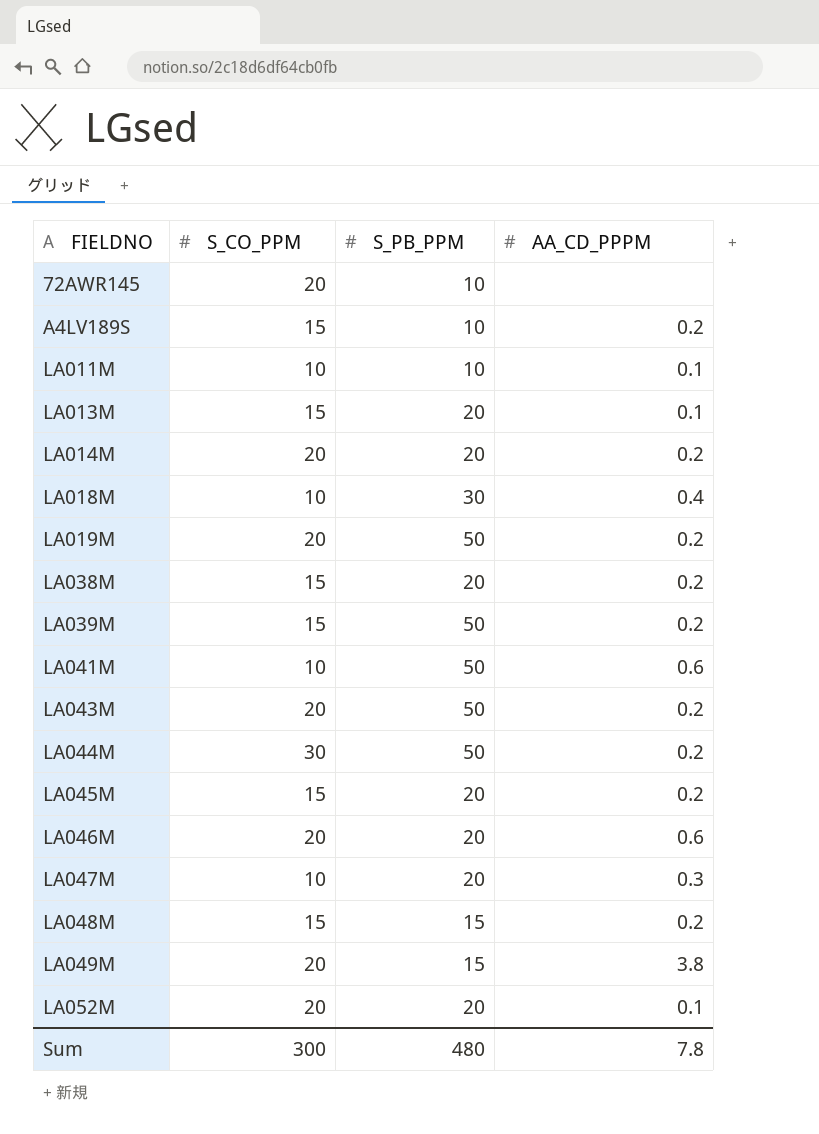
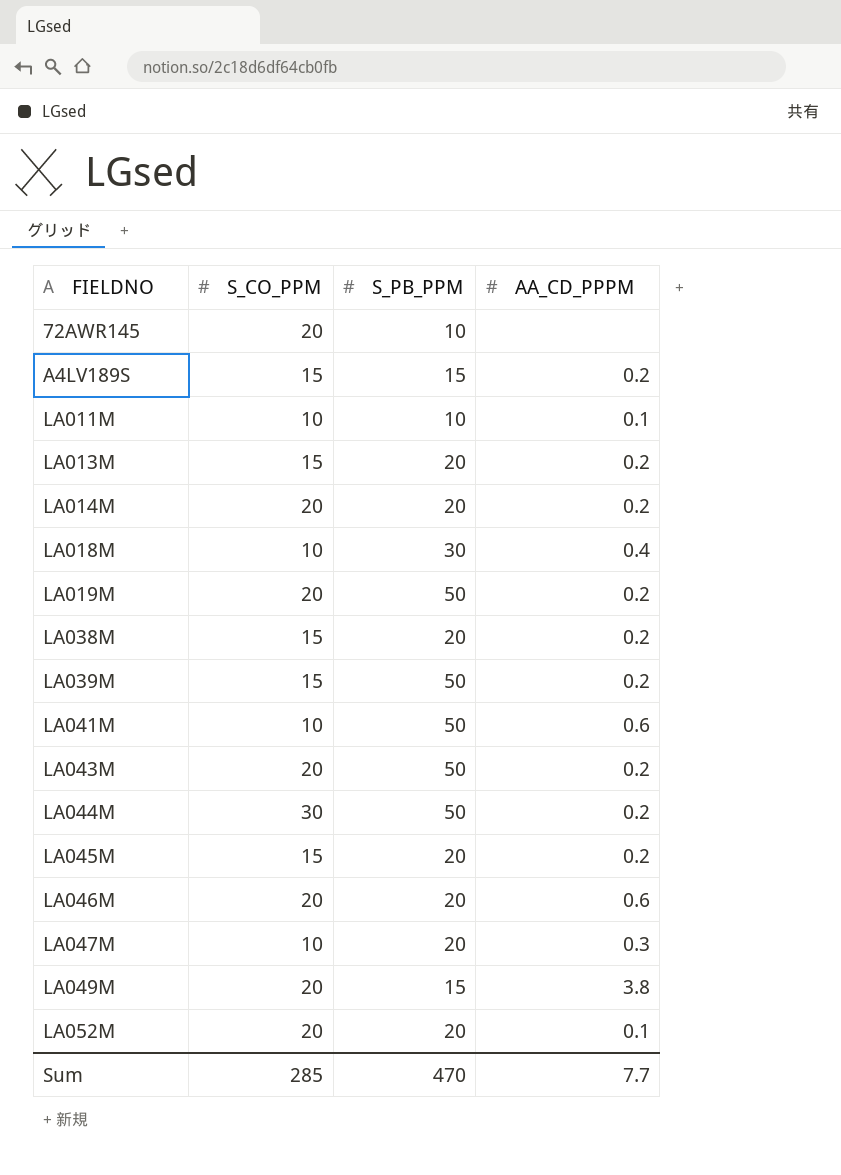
row LA048M: 15 | 15 | 0.2 -> none
A4LV189S | S_PB_PPM: 10 -> 15
LA013M | AA_CD_PPPM: 0.1 -> 0.2
Sum | S_CO_PPM: 300 -> 285
Sum | S_PB_PPM: 480 -> 470
Sum | AA_CD_PPPM: 7.8 -> 7.7

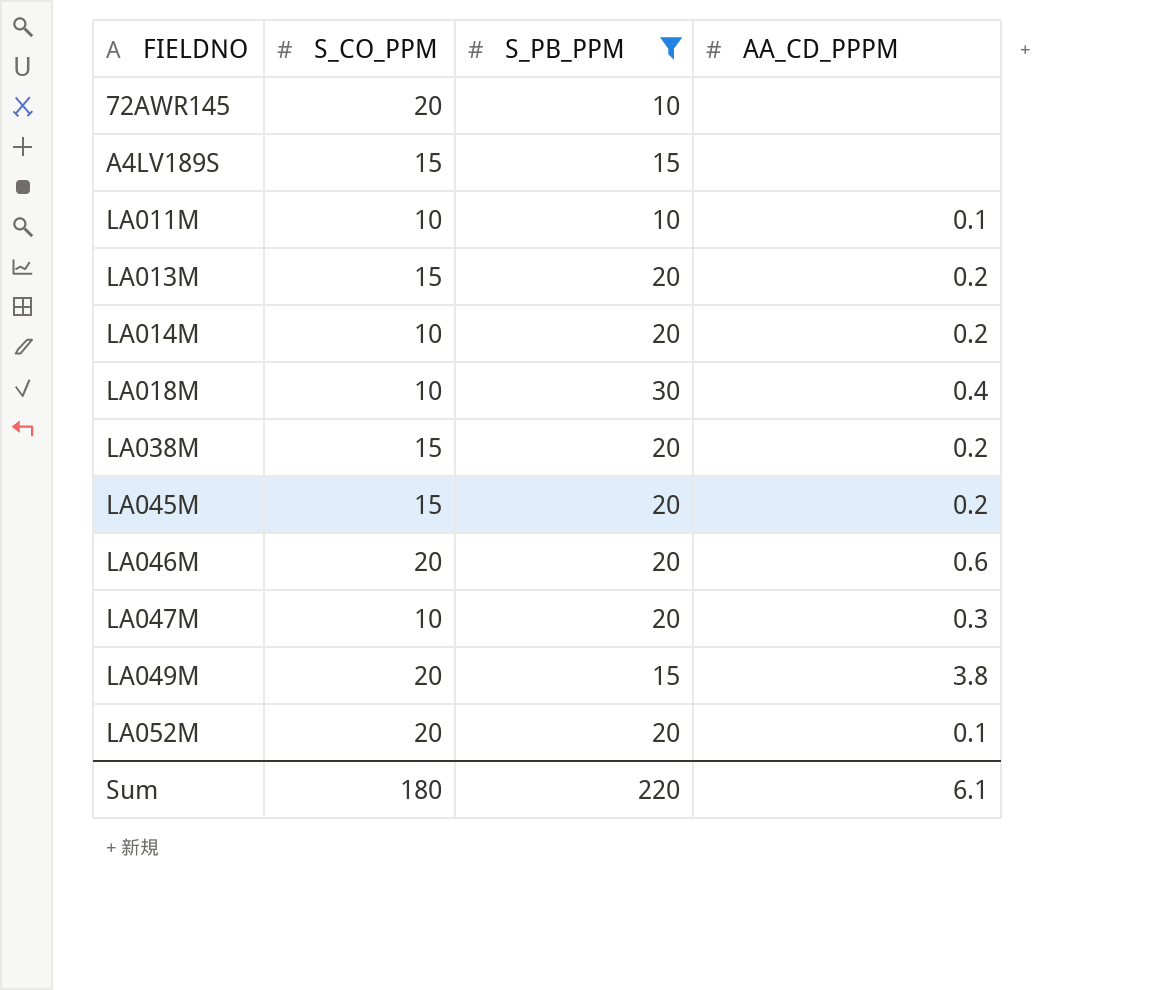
filter: none -> S_PB_PPM != 50
A4LV189S | AA_CD_PPPM: 0.2 -> none
LA014M | S_CO_PPM: 20 -> 10
Sum | S_CO_PPM: 285 -> 180
Sum | S_PB_PPM: 470 -> 220
Sum | AA_CD_PPPM: 7.7 -> 6.1

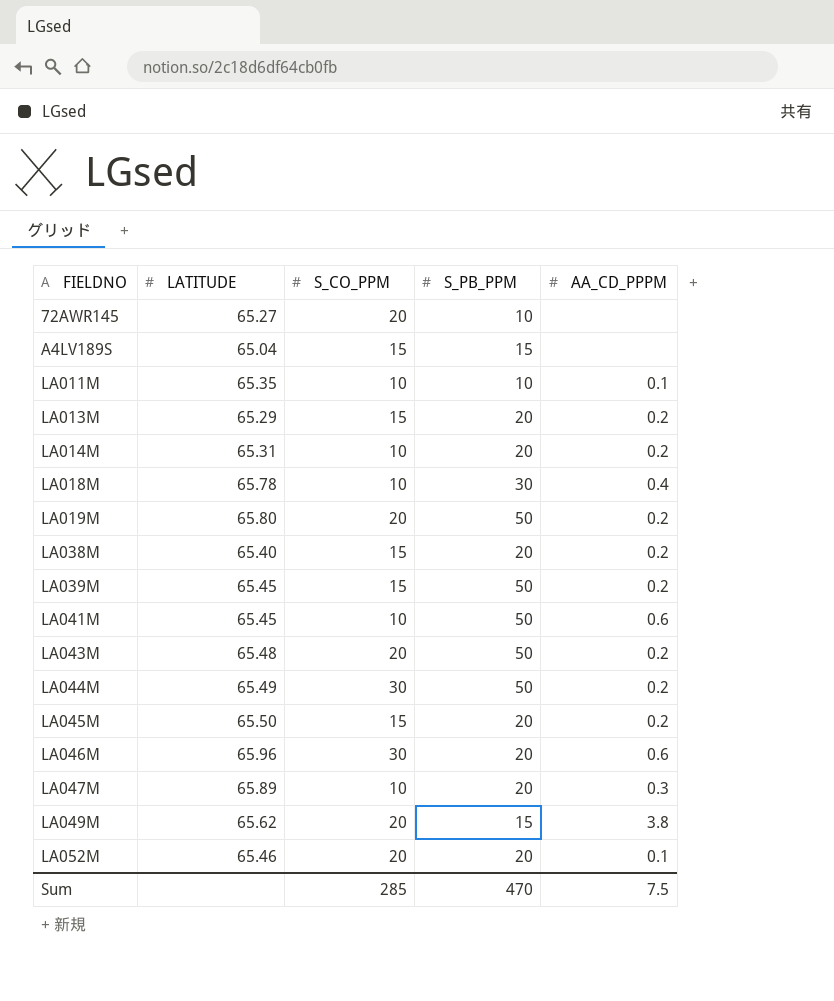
filter: S_PB_PPM != 50 -> none
column LATITUDE | position: none -> 2
LA046M | S_CO_PPM: 20 -> 30
Sum | S_CO_PPM: 180 -> 285
Sum | S_PB_PPM: 220 -> 470
Sum | AA_CD_PPPM: 6.1 -> 7.5

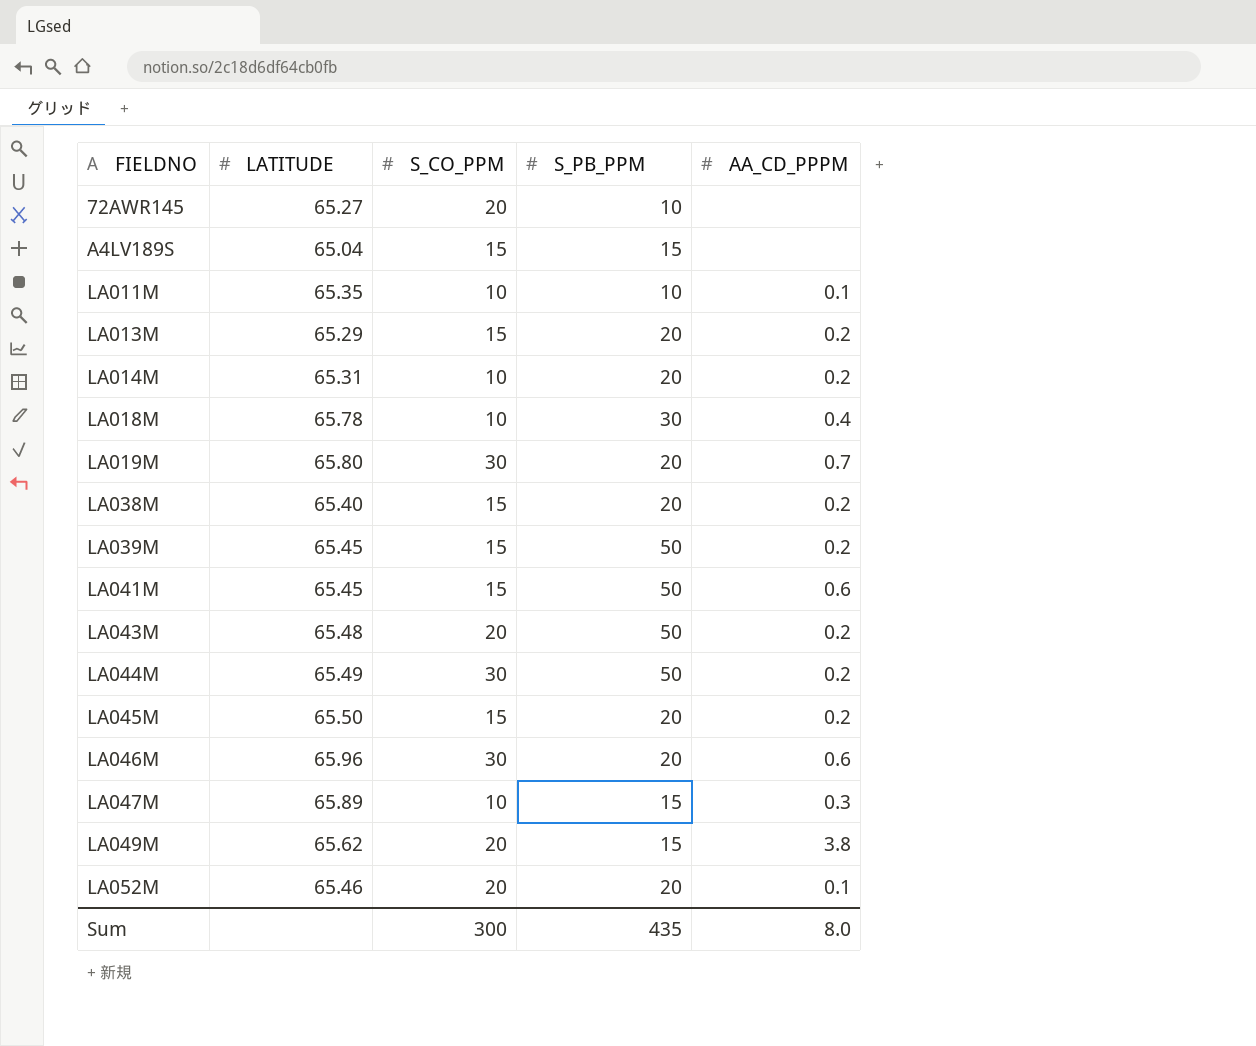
LA019M | S_CO_PPM: 20 -> 30
LA019M | S_PB_PPM: 50 -> 20
LA019M | AA_CD_PPPM: 0.2 -> 0.7
LA041M | S_CO_PPM: 10 -> 15
LA047M | S_PB_PPM: 20 -> 15
Sum | S_CO_PPM: 285 -> 300
Sum | S_PB_PPM: 470 -> 435
Sum | AA_CD_PPPM: 7.5 -> 8.0

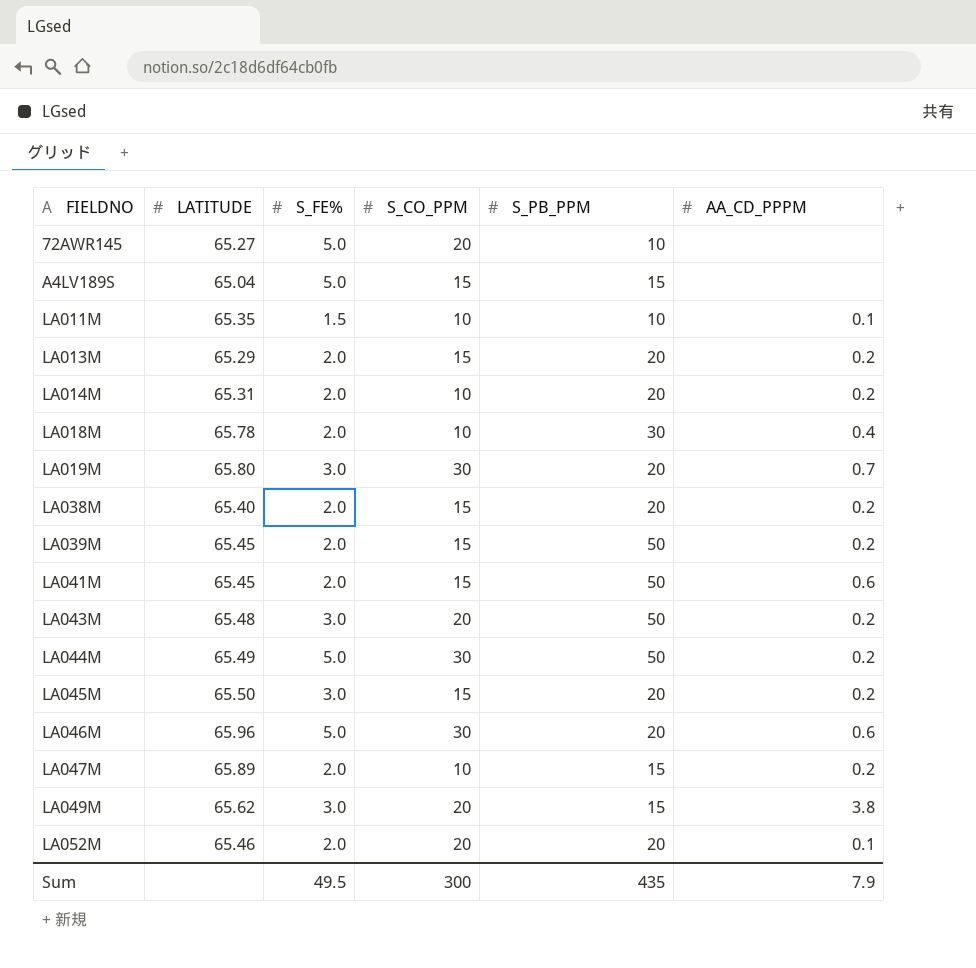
column S_FE% | position: none -> 3
LA047M | AA_CD_PPPM: 0.3 -> 0.2
Sum | AA_CD_PPPM: 8.0 -> 7.9

